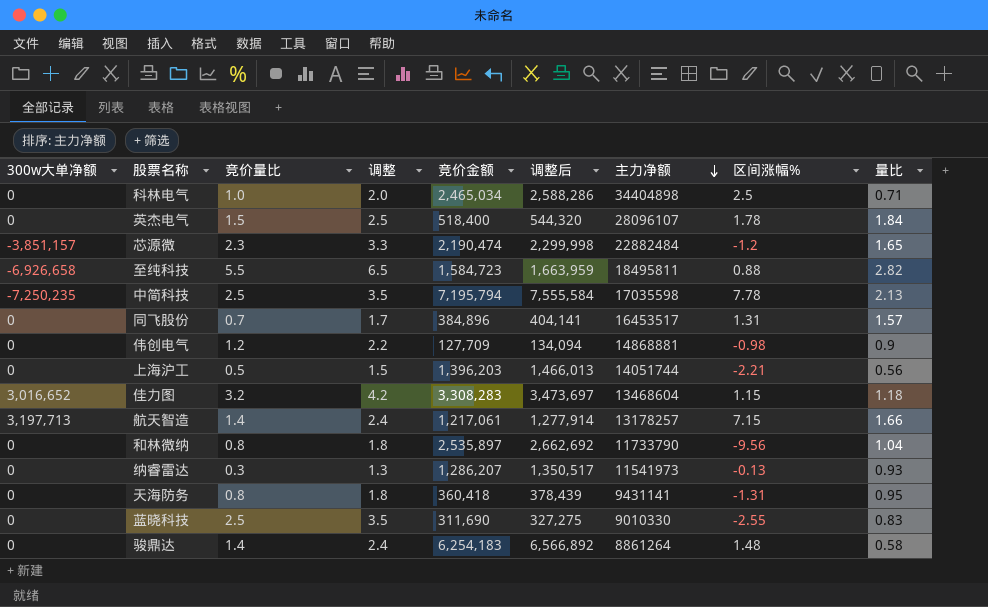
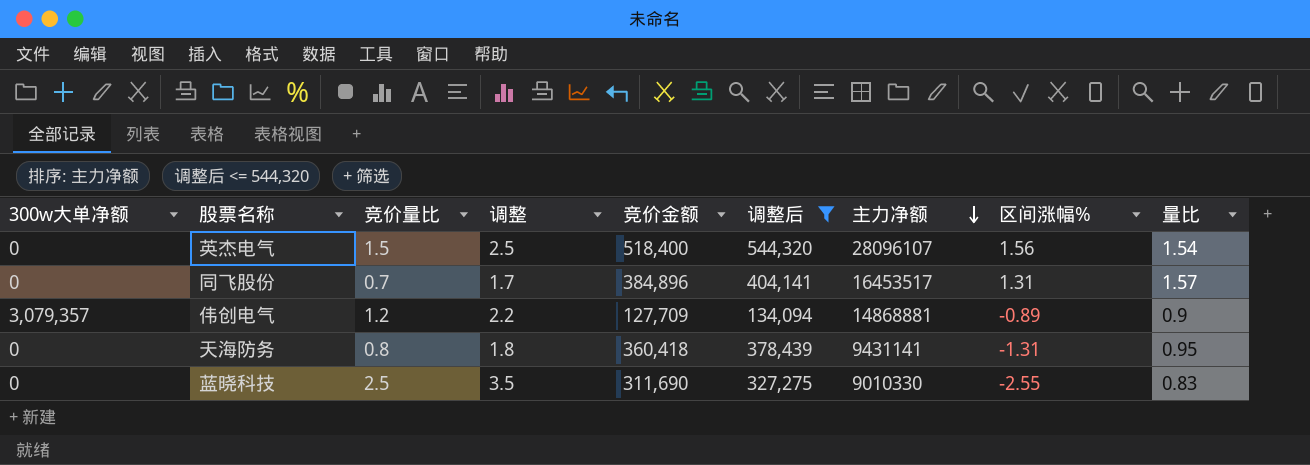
filter: none -> 调整后 <= 544,320
英杰电气 | 区间涨幅%: 1.78 -> 1.56
英杰电气 | 量比: 1.84 -> 1.54
伟创电气 | 300w大单净额: 0 -> 3,079,357
伟创电气 | 区间涨幅%: -0.98 -> -0.89

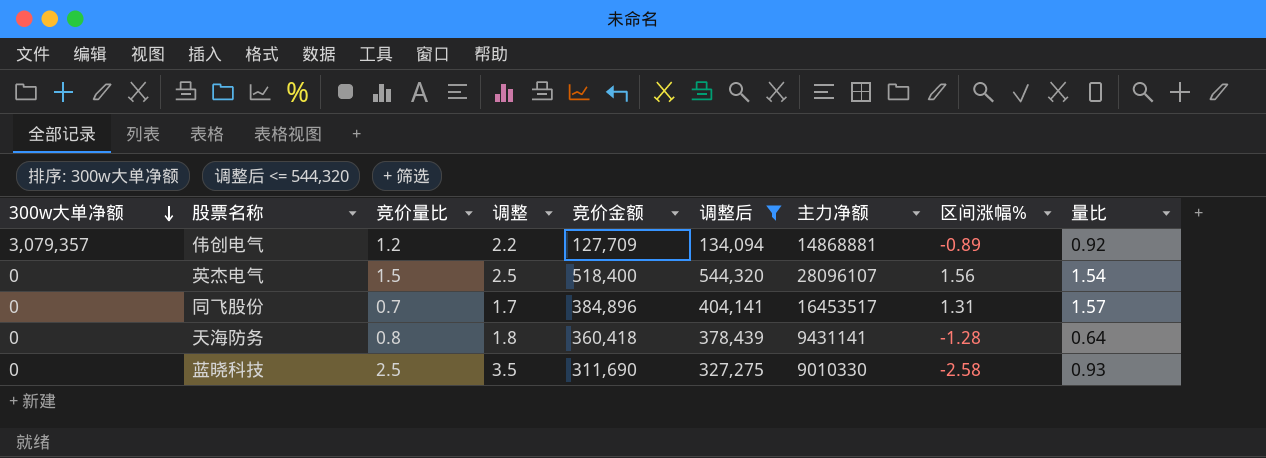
row order: 主力净额 descending -> 300w大单净额 descending
伟创电气 | 量比: 0.9 -> 0.92
天海防务 | 区间涨幅%: -1.31 -> -1.28
天海防务 | 量比: 0.95 -> 0.64
蓝晓科技 | 区间涨幅%: -2.55 -> -2.58
蓝晓科技 | 量比: 0.83 -> 0.93

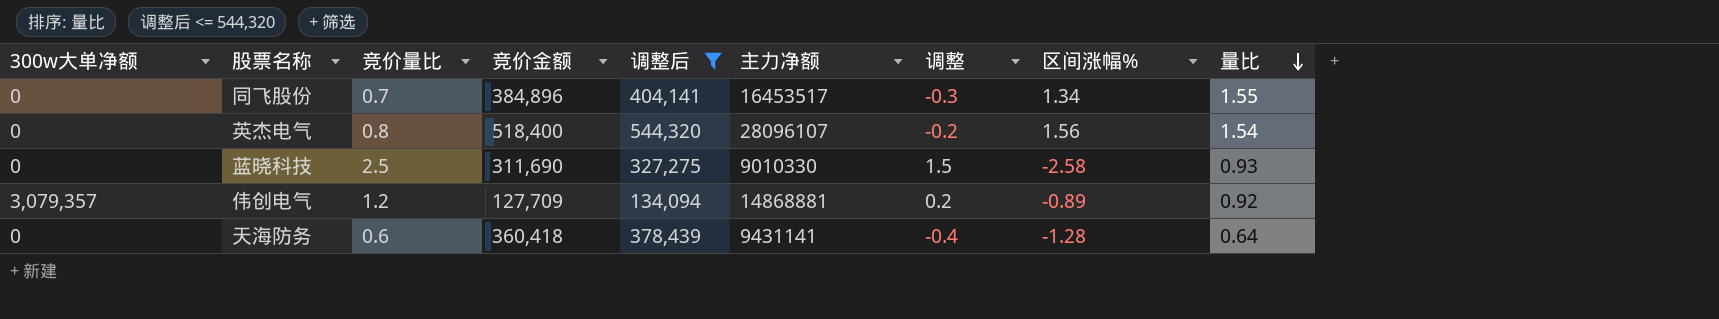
row order: 300w大单净额 descending -> 量比 descending
column 调整 | formula: [竞价量比] + 1 -> [竞价量比] - 1
column 调整 | position: 4 -> 7
同飞股份 | 区间涨幅%: 1.31 -> 1.34
同飞股份 | 量比: 1.57 -> 1.55
英杰电气 | 竞价量比: 1.5 -> 0.8
天海防务 | 竞价量比: 0.8 -> 0.6

